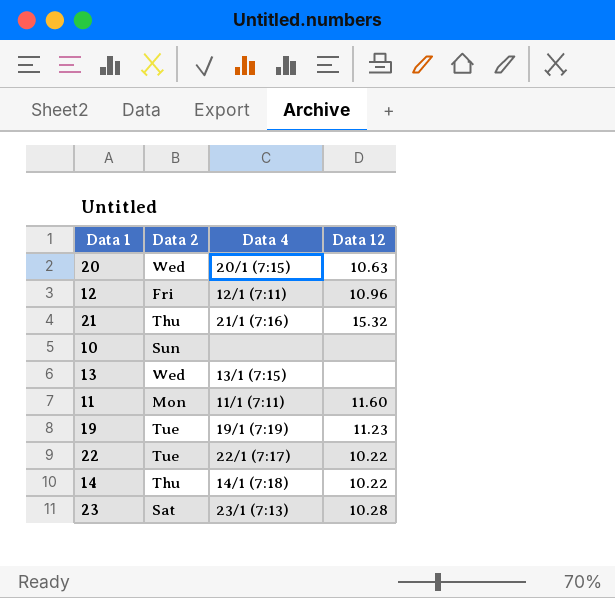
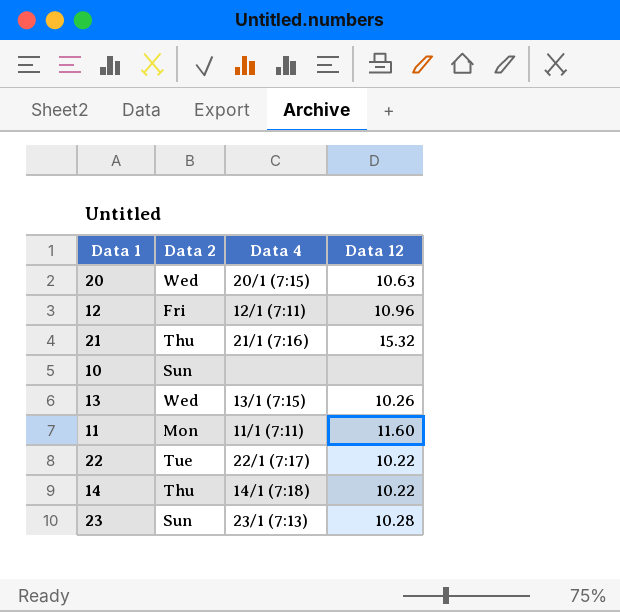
row 19: Tue | 19/1 (7:19) | 11.23 -> none
13 | Data 12: none -> 10.26
23 | Data 2: Sat -> Sun

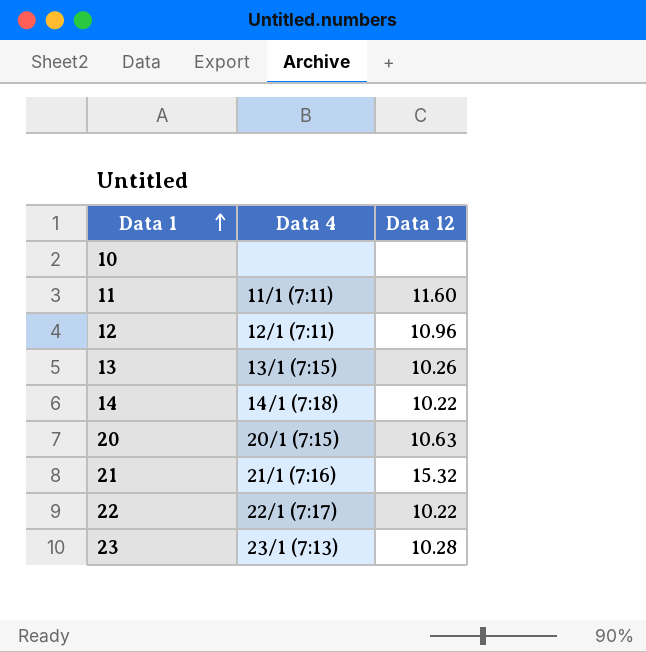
row order: none -> Data 1 ascending
column Data 2 | position: 2 -> none

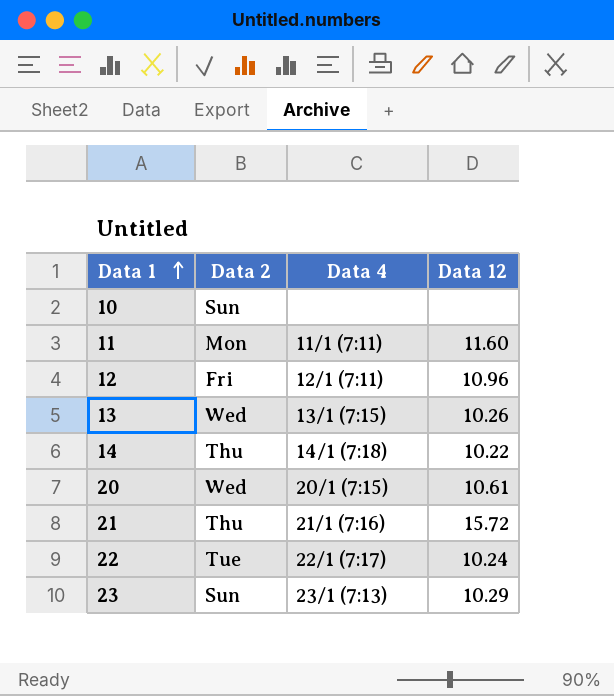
column Data 2 | position: none -> 2
20 | Data 12: 10.63 -> 10.61
21 | Data 12: 15.32 -> 15.72
22 | Data 12: 10.22 -> 10.24
23 | Data 12: 10.28 -> 10.29

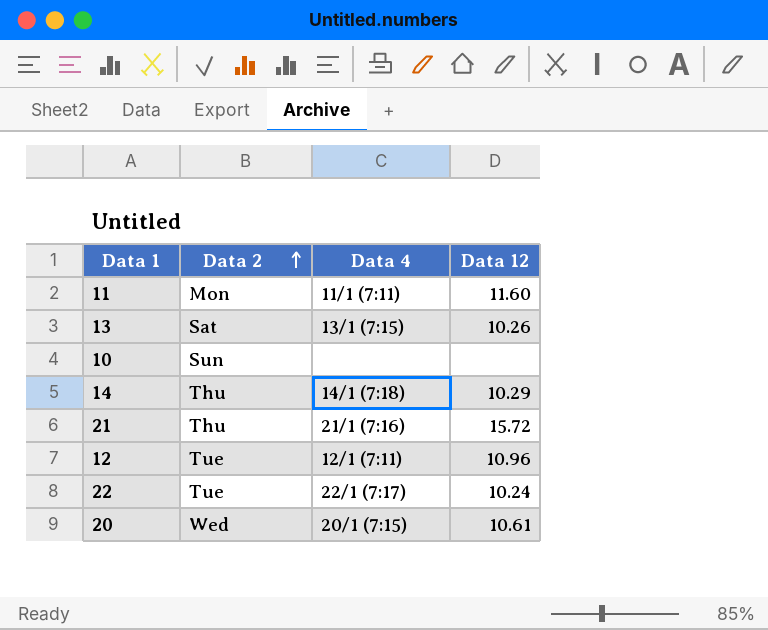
row order: Data 1 ascending -> Data 2 ascending
row 23: Sun | 23/1 (7:13) | 10.29 -> none
13 | Data 2: Wed -> Sat
14 | Data 12: 10.22 -> 10.29
12 | Data 2: Fri -> Tue

